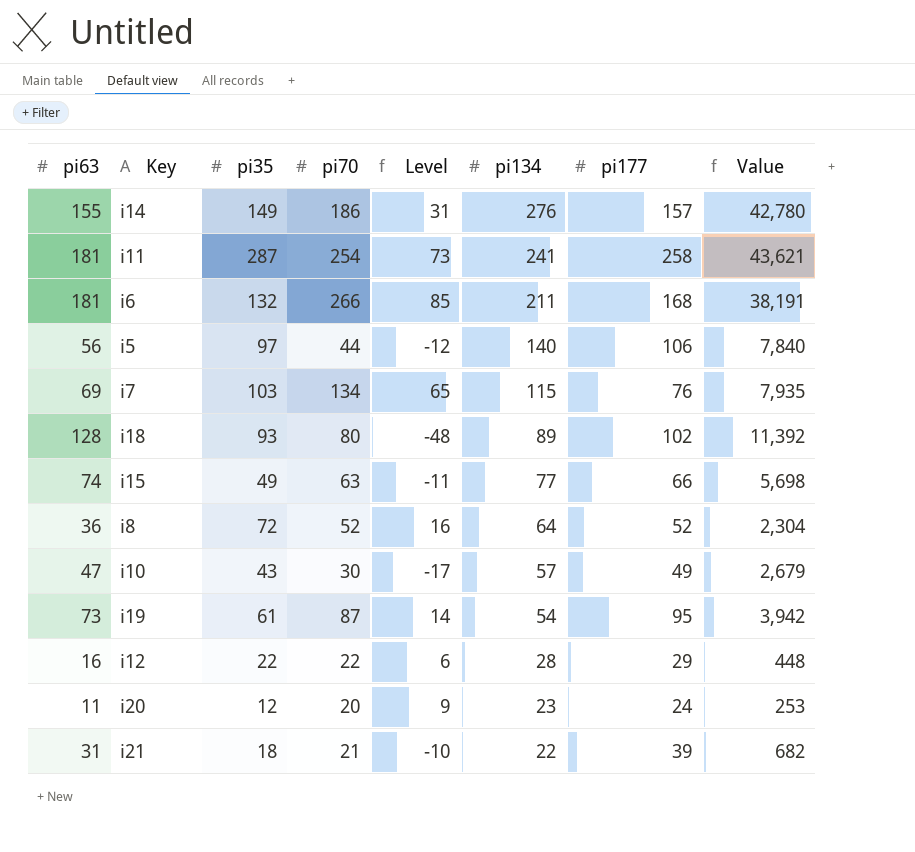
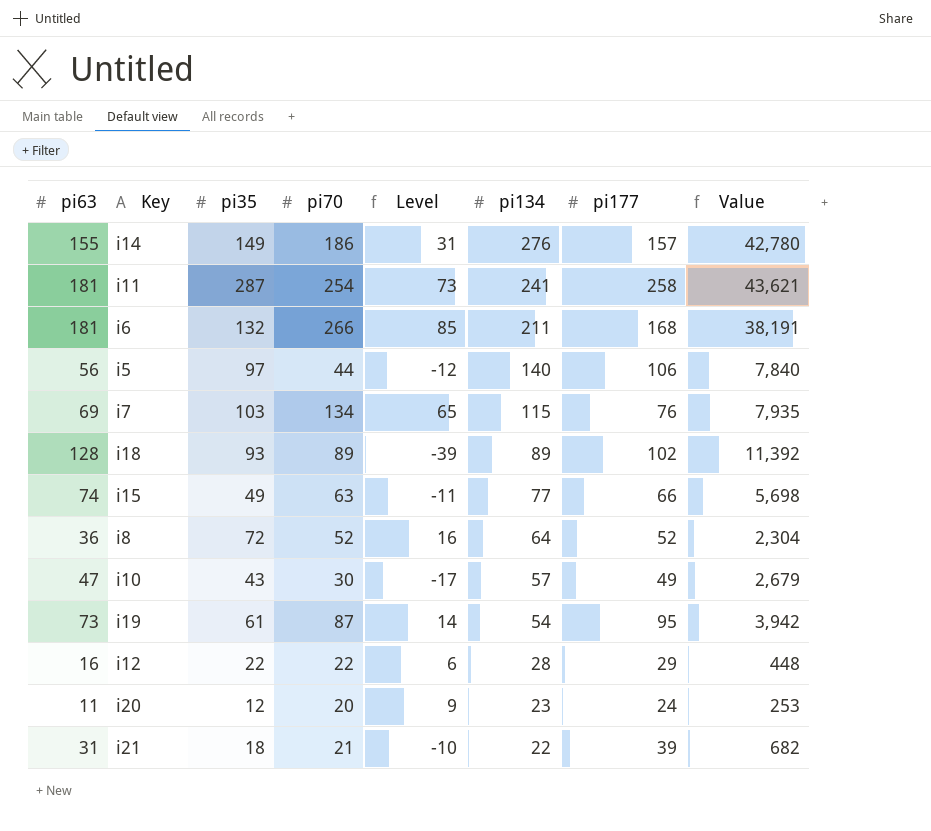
i18 | pi70: 80 -> 89
i18 | Level: -48 -> -39

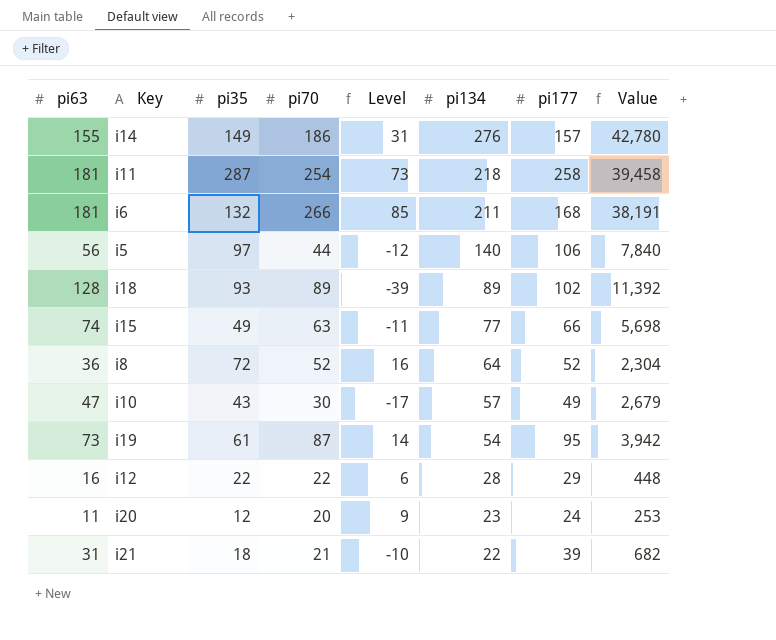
row i7: 69 | 103 | 134 | 65 | 115 | 76 | 7,935 -> none
i11 | pi134: 241 -> 218
i11 | Value: 43,621 -> 39,458

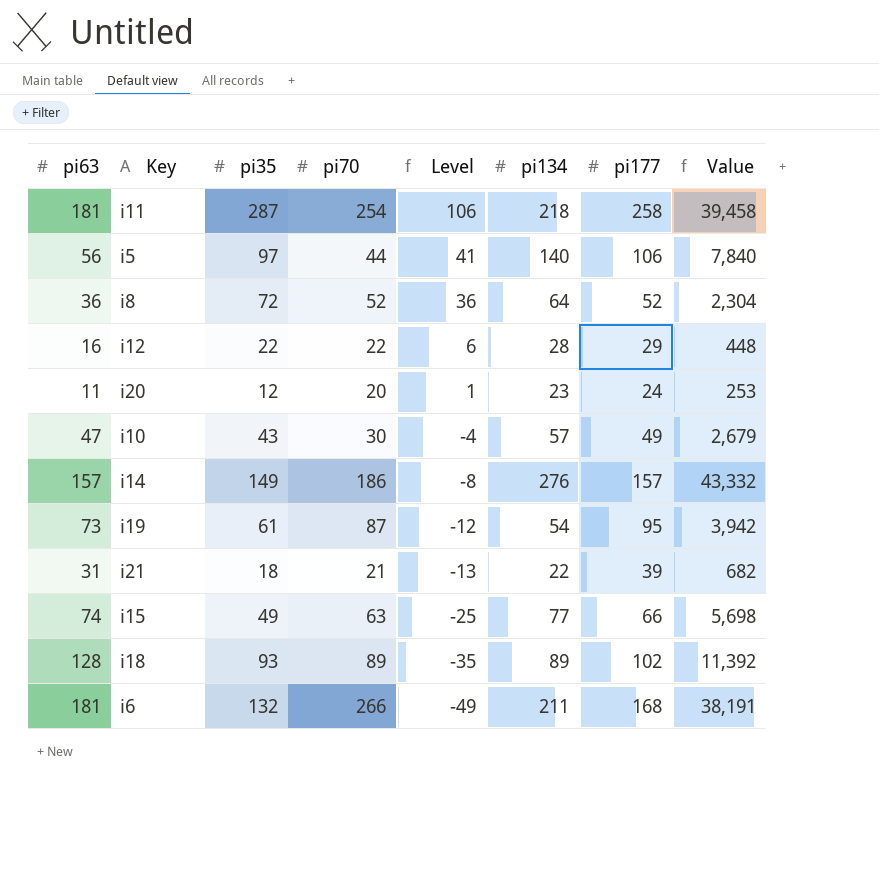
row order: pi134 descending -> Level descending
column Level | formula: [pi70] - [pi63] -> [pi35] - [pi63]
i14 | pi63: 155 -> 157
i14 | Value: 42,780 -> 43,332

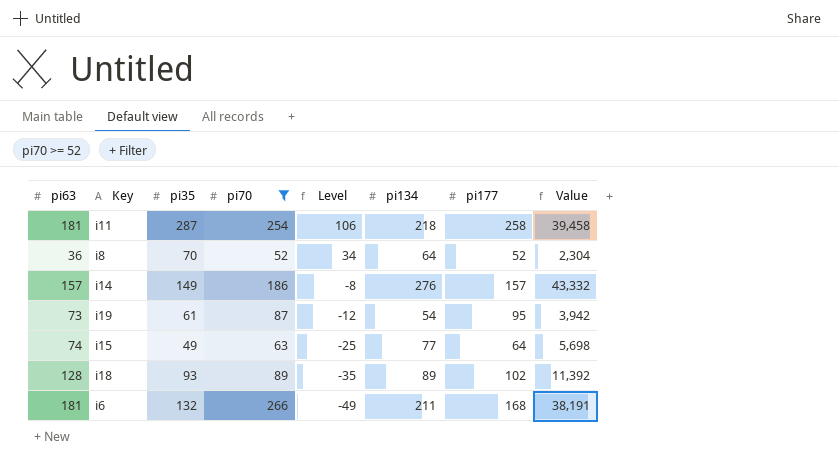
filter: none -> pi70 >= 52
i8 | pi35: 72 -> 70
i8 | Level: 36 -> 34
i15 | pi177: 66 -> 64

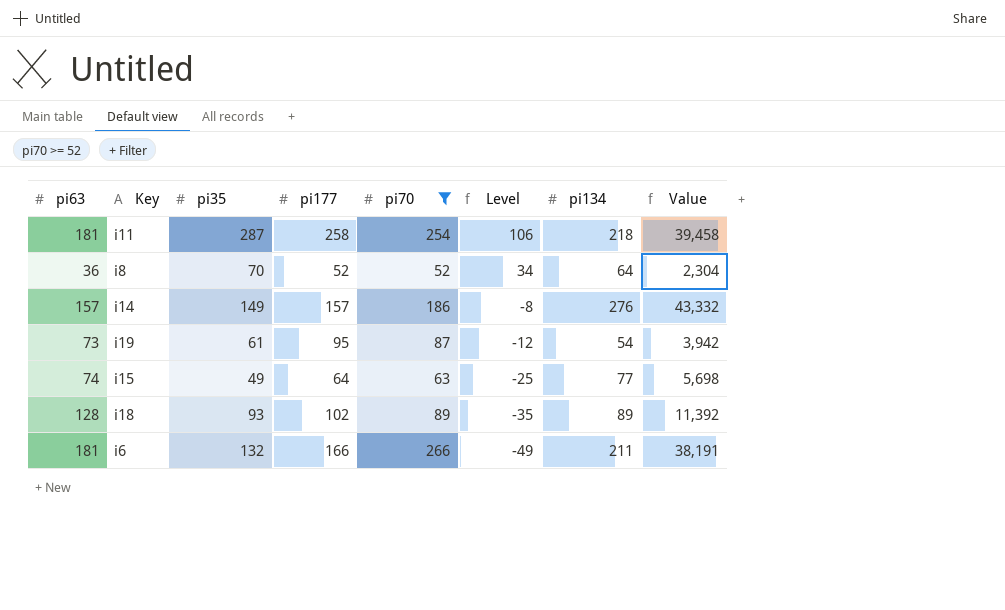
column pi177 | position: 7 -> 4
i6 | pi177: 168 -> 166

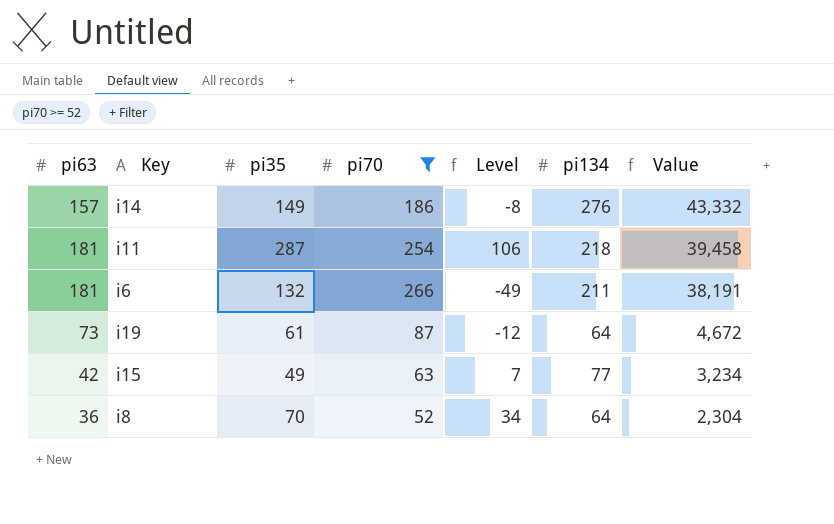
row order: Level descending -> Value descending
column pi177 | position: 4 -> none
row i18: 128 | 93 | 102 | 89 | -35 | 89 | 11,392 -> none
i19 | pi134: 54 -> 64
i19 | Value: 3,942 -> 4,672
i15 | pi63: 74 -> 42
i15 | Level: -25 -> 7
i15 | Value: 5,698 -> 3,234

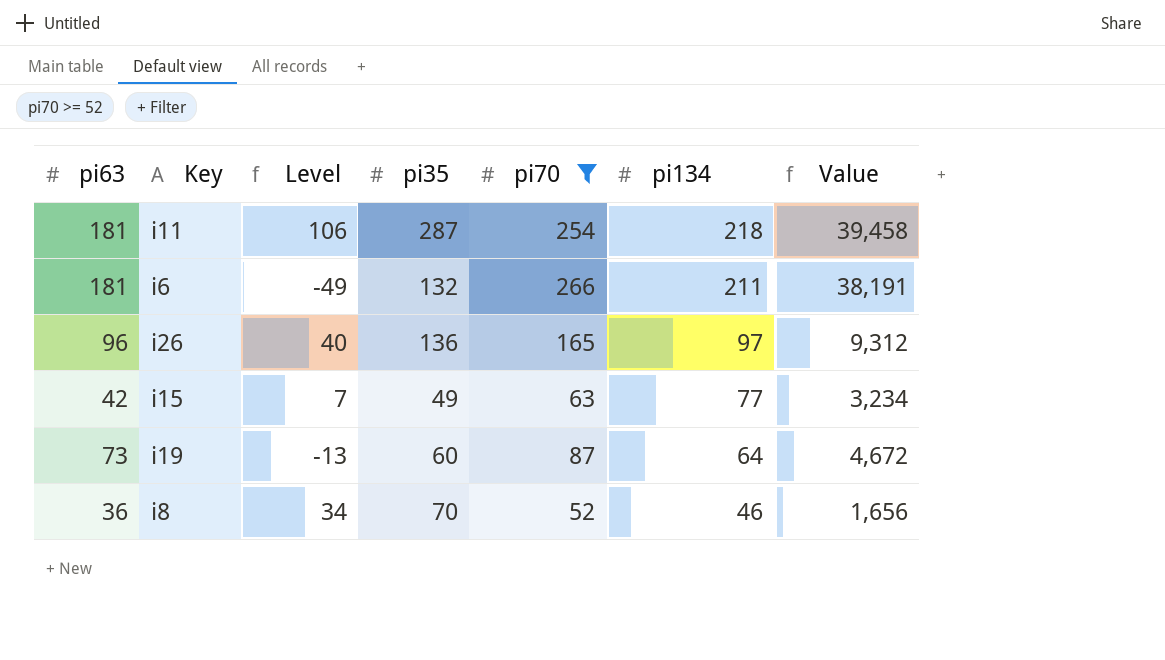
row order: Value descending -> pi134 descending
column Level | position: 5 -> 3
row i14: 157 | 149 | 186 | -8 | 276 | 43,332 -> none
row i26: none -> 96 | 40 | 136 | 165 | 97 | 9,312
i19 | Level: -12 -> -13
i19 | pi35: 61 -> 60
i8 | pi134: 64 -> 46
i8 | Value: 2,304 -> 1,656

